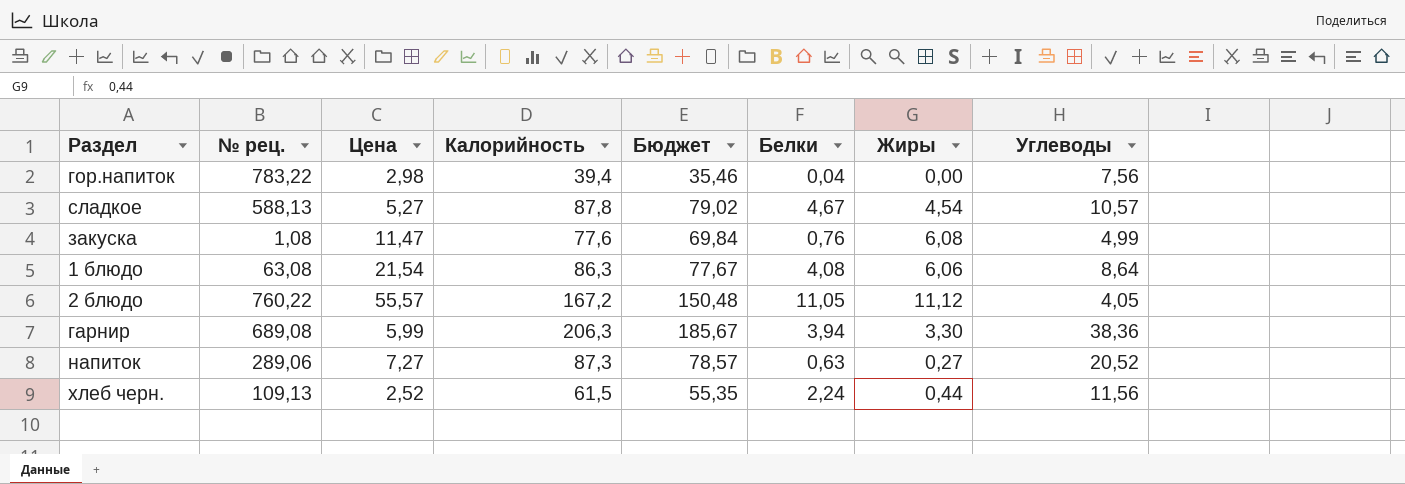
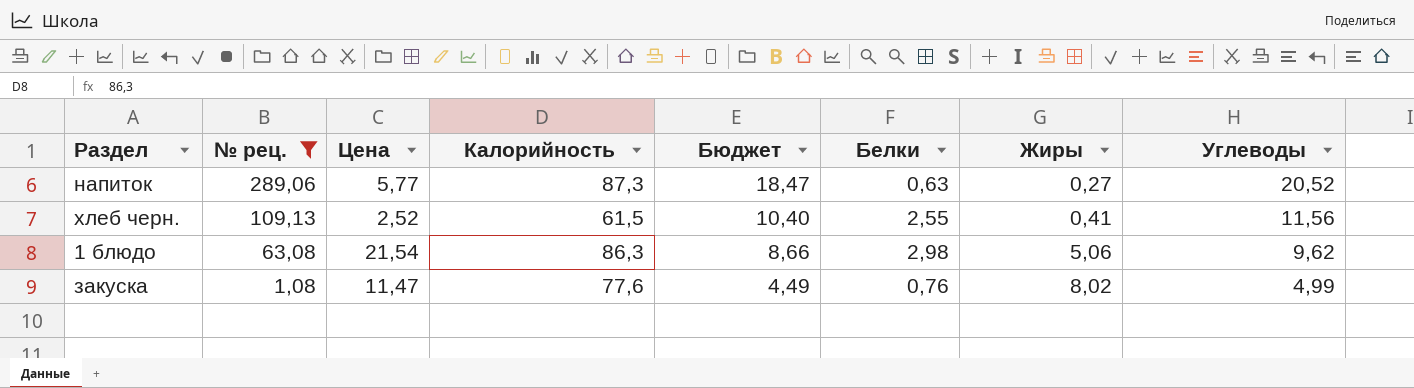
filter: none -> № рец. <= 289,06
row order: none -> № рец. descending
column Бюджет | formula: [Калорийность] * 0,9 -> [Углеводы] * 0,9
напиток | Цена: 7,27 -> 5,77
хлеб черн. | Белки: 2,24 -> 2,55
хлеб черн. | Жиры: 0,44 -> 0,41
1 блюдо | Белки: 4,08 -> 2,98
1 блюдо | Жиры: 6,06 -> 5,06
1 блюдо | Углеводы: 8,64 -> 9,62
закуска | Жиры: 6,08 -> 8,02

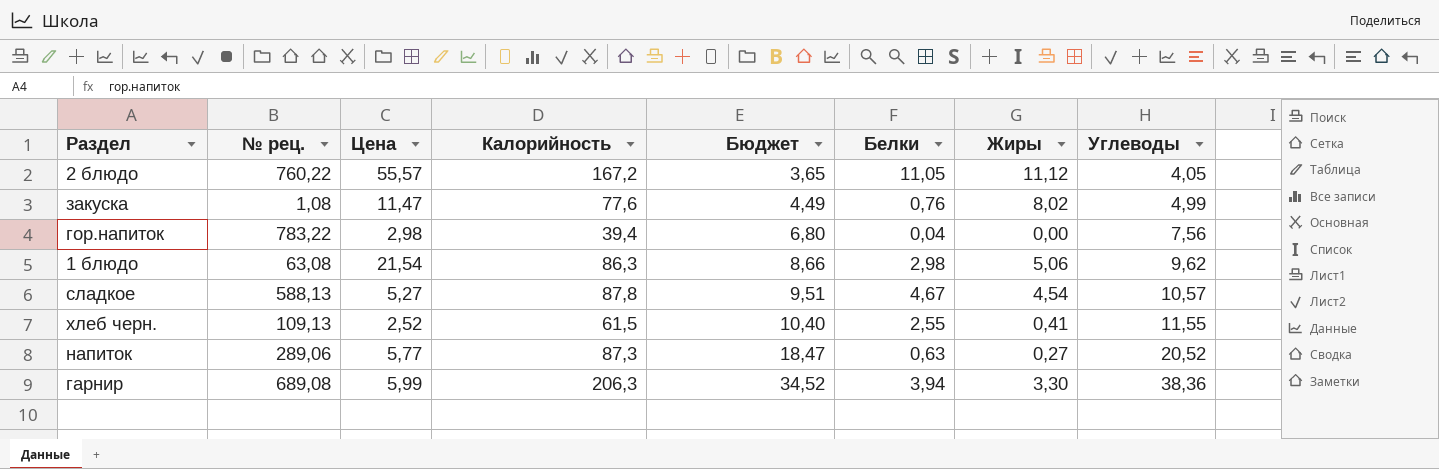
filter: № рец. <= 289,06 -> none
row order: № рец. descending -> Бюджет ascending
хлеб черн. | Углеводы: 11,56 -> 11,55

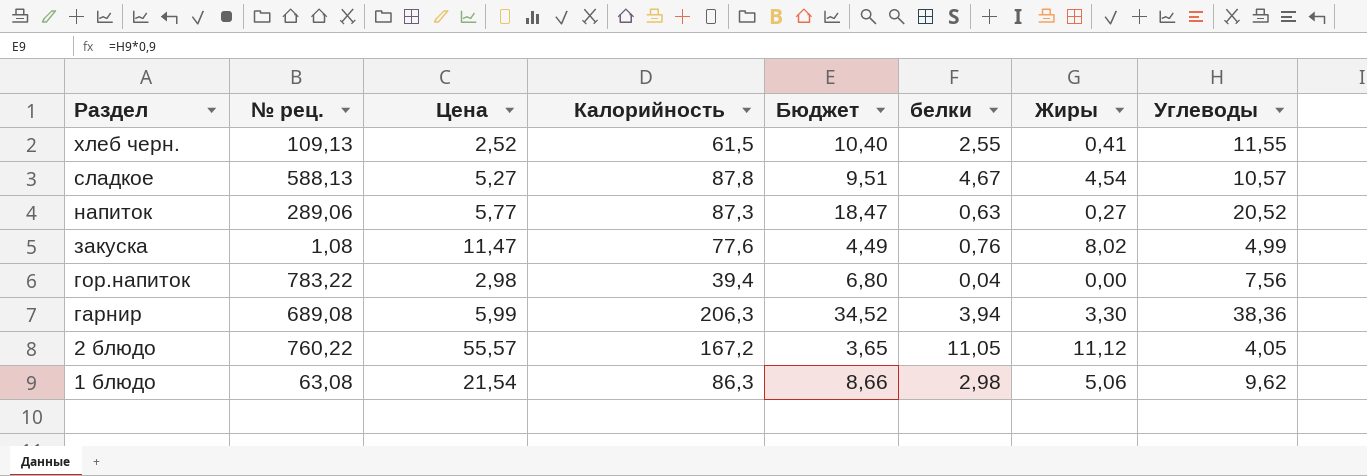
row order: Бюджет ascending -> Раздел descending
column name: Белки -> белки

